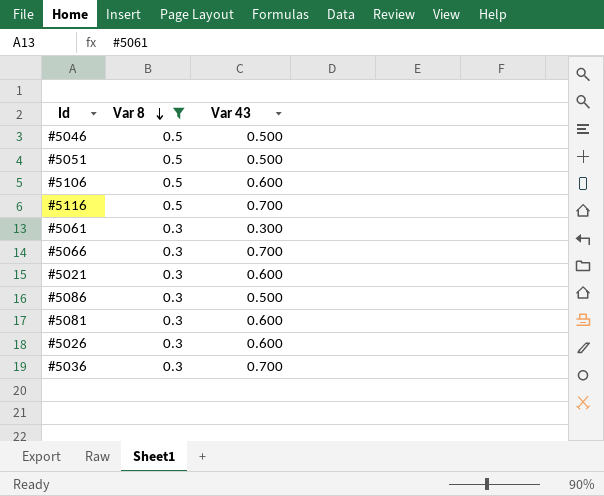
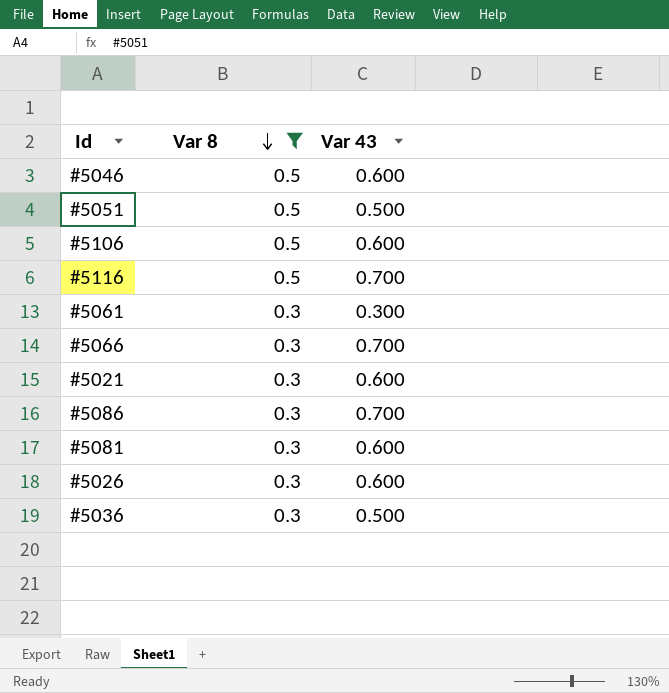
#5046 | Var 43: 0.500 -> 0.600
#5086 | Var 43: 0.500 -> 0.700
#5036 | Var 43: 0.700 -> 0.500

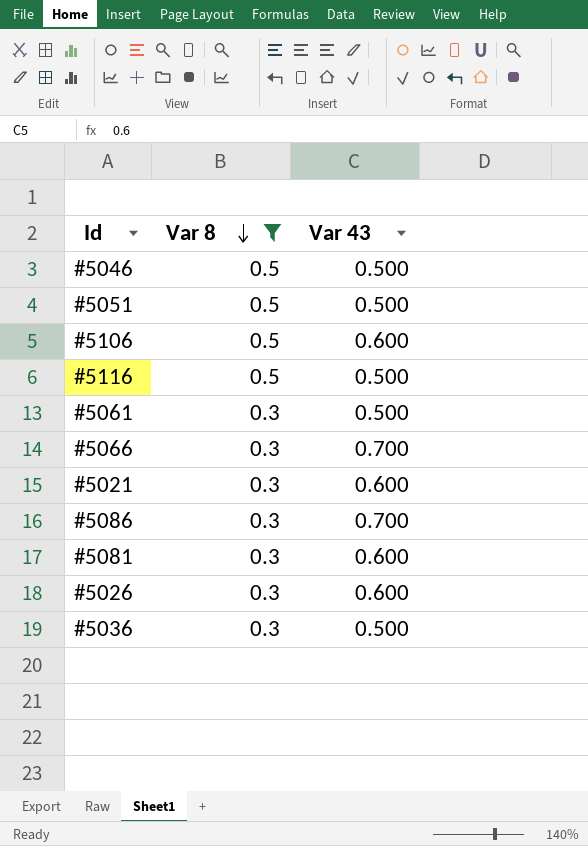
#5046 | Var 43: 0.600 -> 0.500
#5116 | Var 43: 0.700 -> 0.500
#5061 | Var 43: 0.300 -> 0.500

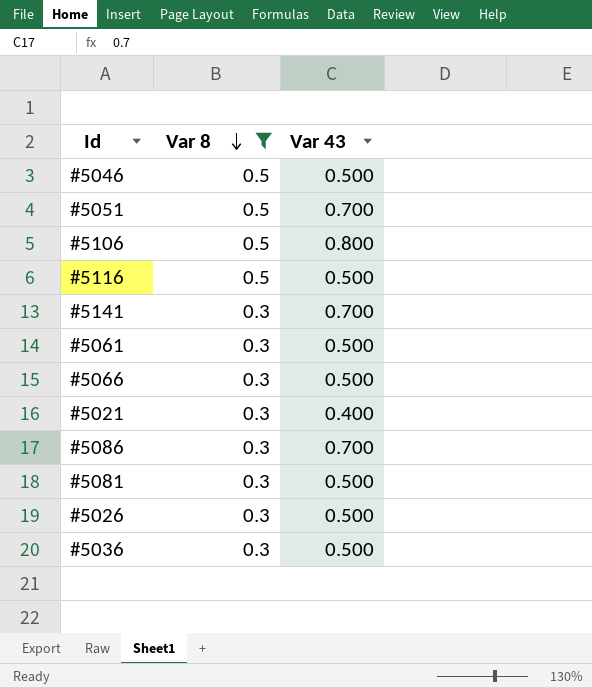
#5051 | Var 43: 0.500 -> 0.700
#5106 | Var 43: 0.600 -> 0.800
row #5141: none -> 0.3 | 0.700
#5066 | Var 43: 0.700 -> 0.500
#5021 | Var 43: 0.600 -> 0.400
#5081 | Var 43: 0.600 -> 0.500
#5026 | Var 43: 0.600 -> 0.500

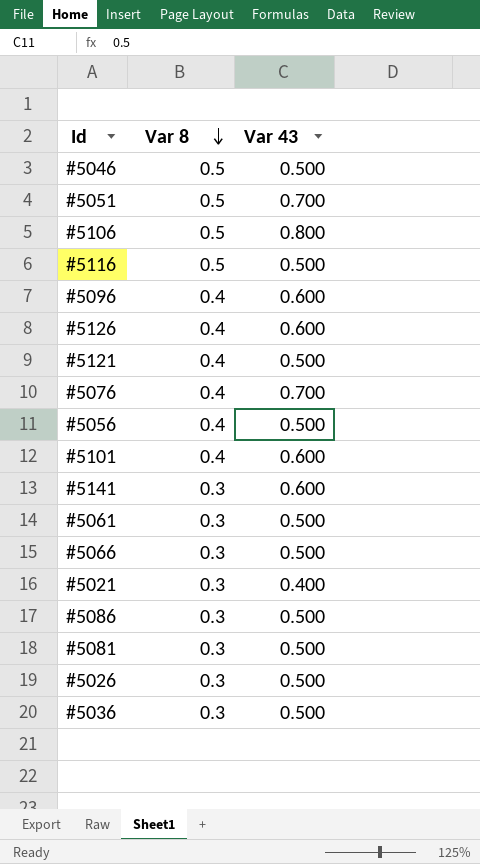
filter: Var 8 != 0.4 -> none
#5141 | Var 43: 0.700 -> 0.600
#5086 | Var 43: 0.700 -> 0.500

